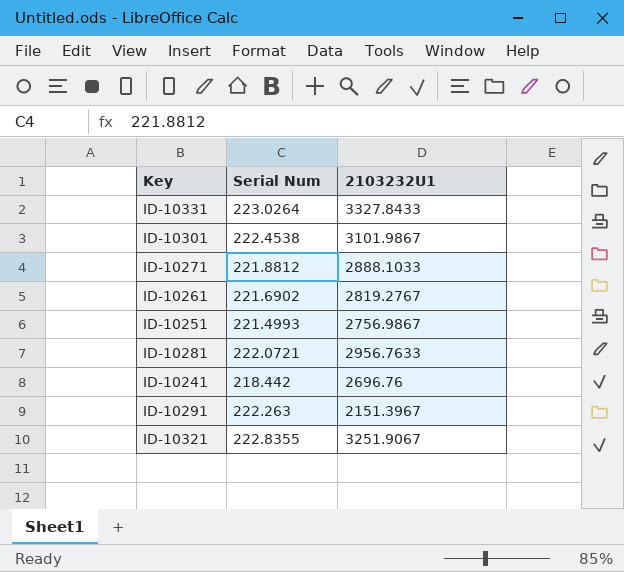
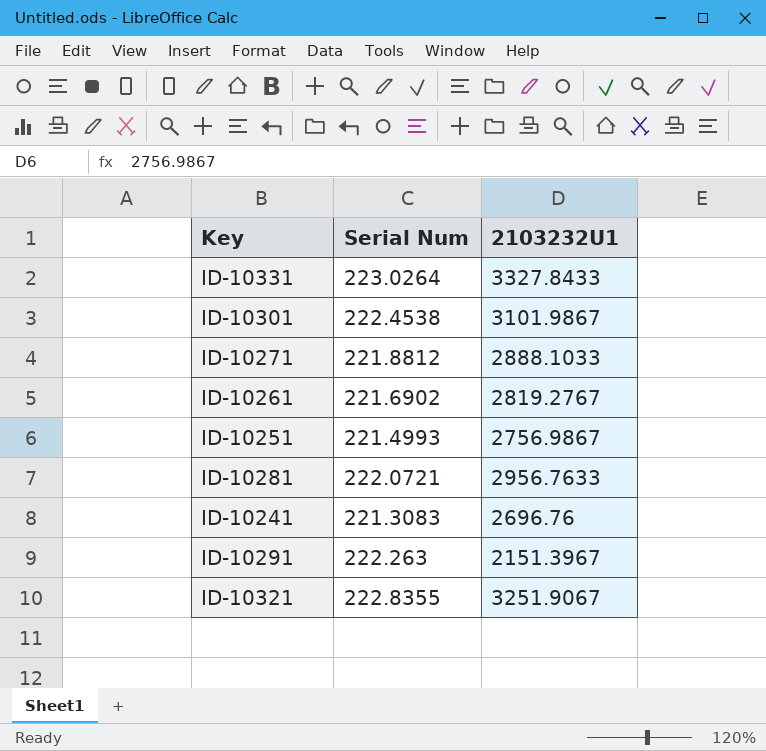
ID-10241 | Serial Num: 218.442 -> 221.3083

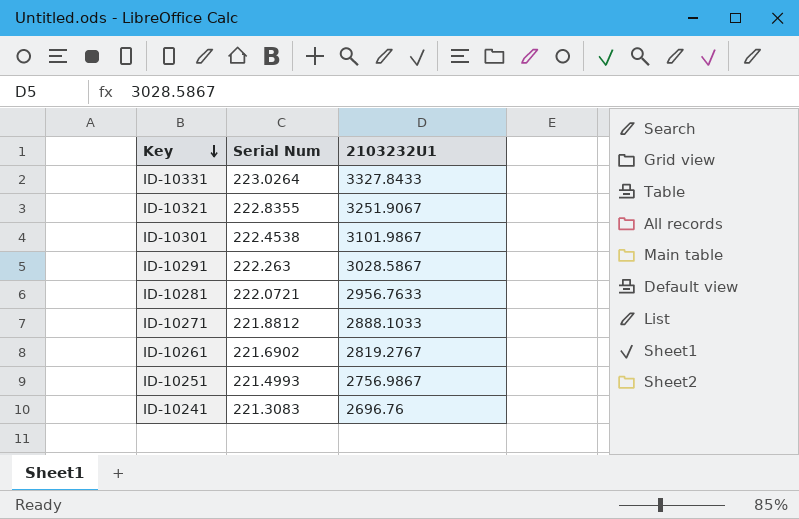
row order: none -> Key descending
ID-10291 | 2103232U1: 2151.3967 -> 3028.5867

